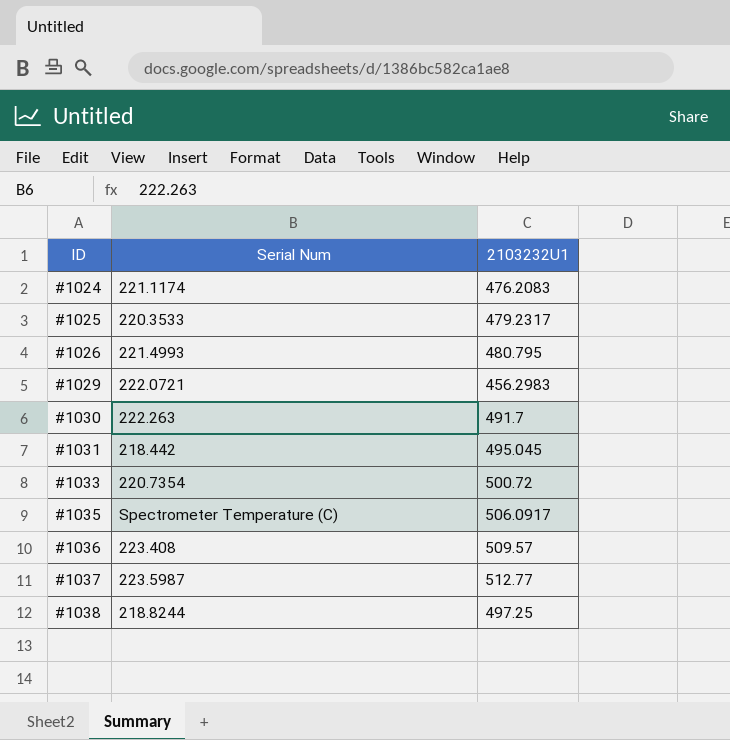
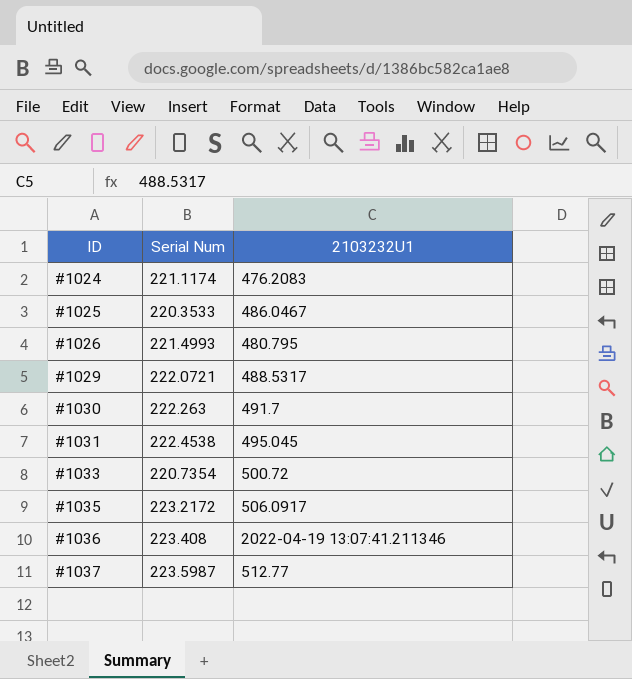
row #1038: 218.8244 | 497.25 -> none
#1025 | 2103232U1: 479.2317 -> 486.0467
#1029 | 2103232U1: 456.2983 -> 488.5317
#1031 | Serial Num: 218.442 -> 222.4538
#1035 | Serial Num: Spectrometer Temperature (C) -> 223.2172
#1036 | 2103232U1: 509.57 -> 2022-04-19 13:07:41.211346

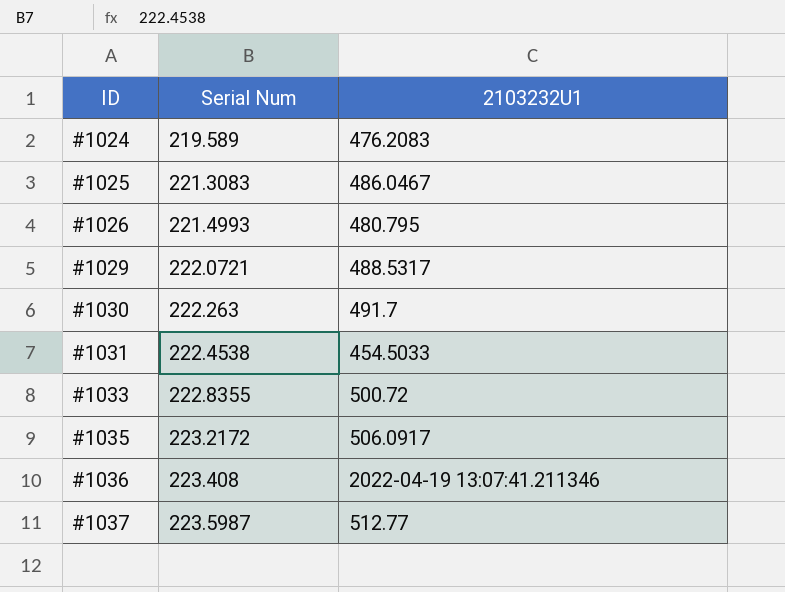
#1024 | Serial Num: 221.1174 -> 219.589
#1025 | Serial Num: 220.3533 -> 221.3083
#1031 | 2103232U1: 495.045 -> 454.5033
#1033 | Serial Num: 220.7354 -> 222.8355

